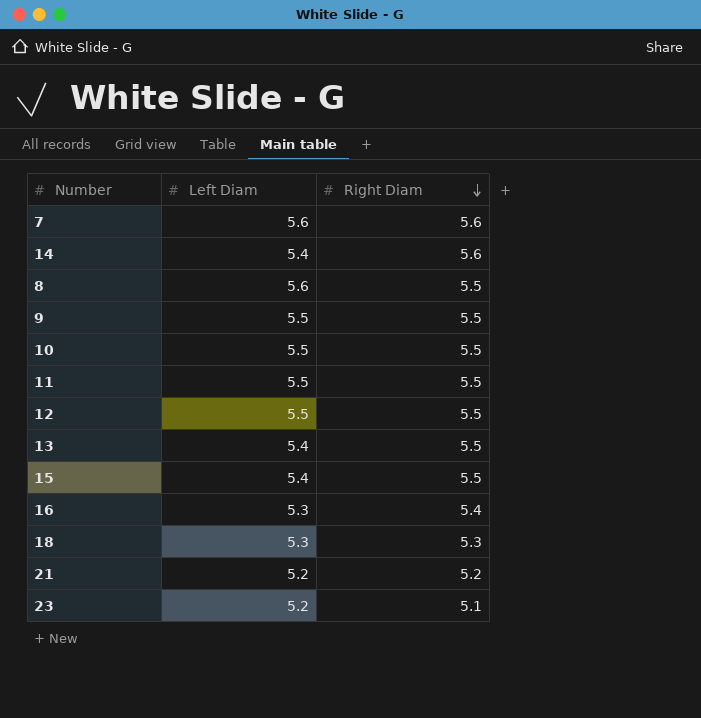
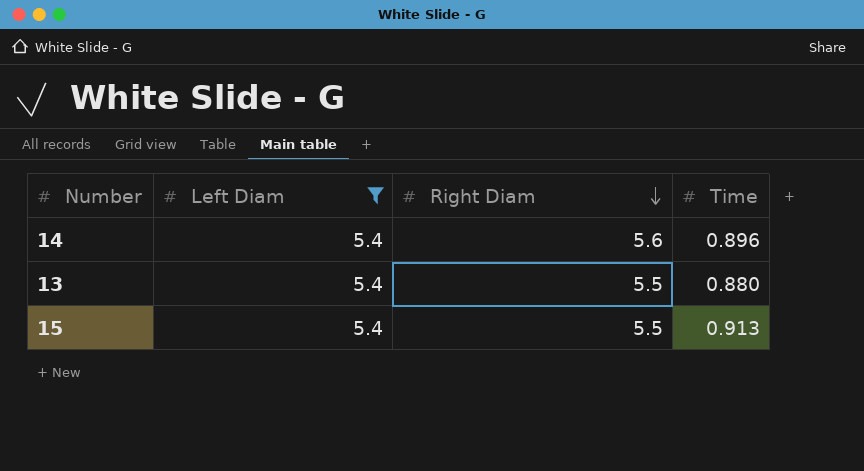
filter: none -> Left Diam = 5.4
column Time | position: none -> 4

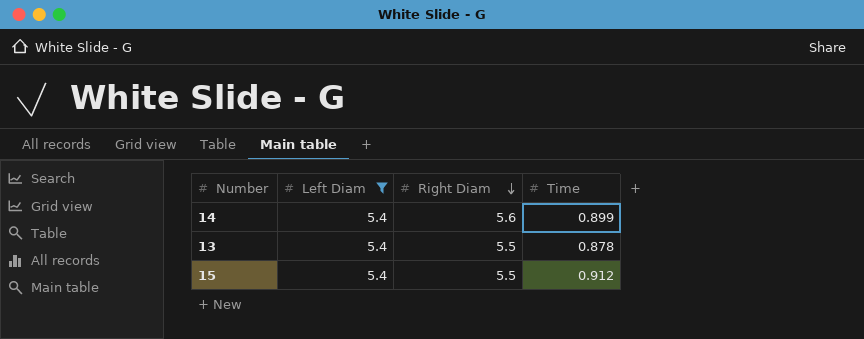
14 | Time: 0.896 -> 0.899
13 | Time: 0.880 -> 0.878
15 | Time: 0.913 -> 0.912

